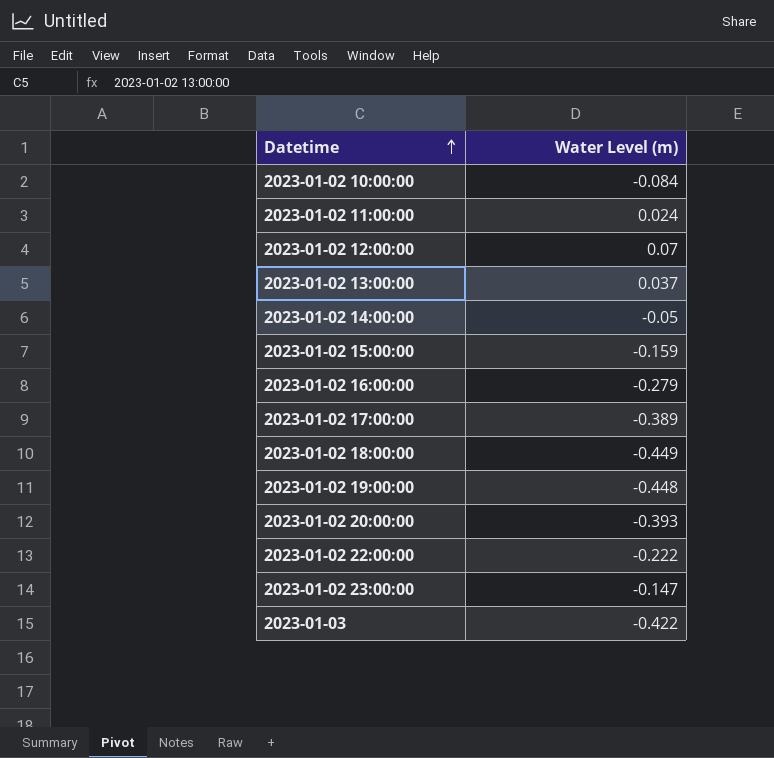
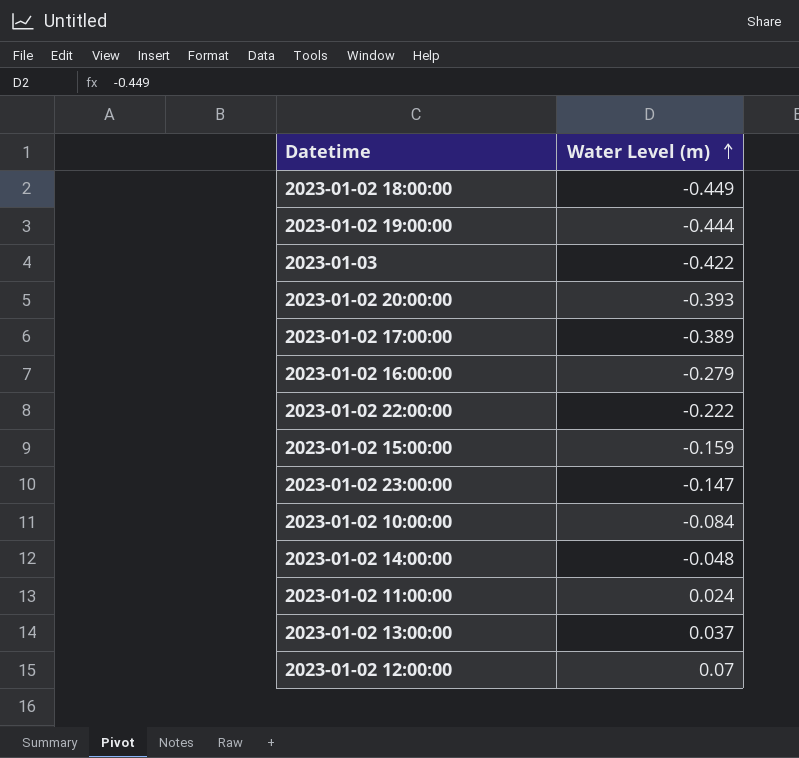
row order: Datetime ascending -> Water Level (m) ascending
2023-01-02 19:00:00 | Water Level (m): -0.448 -> -0.444
2023-01-02 14:00:00 | Water Level (m): -0.05 -> -0.048

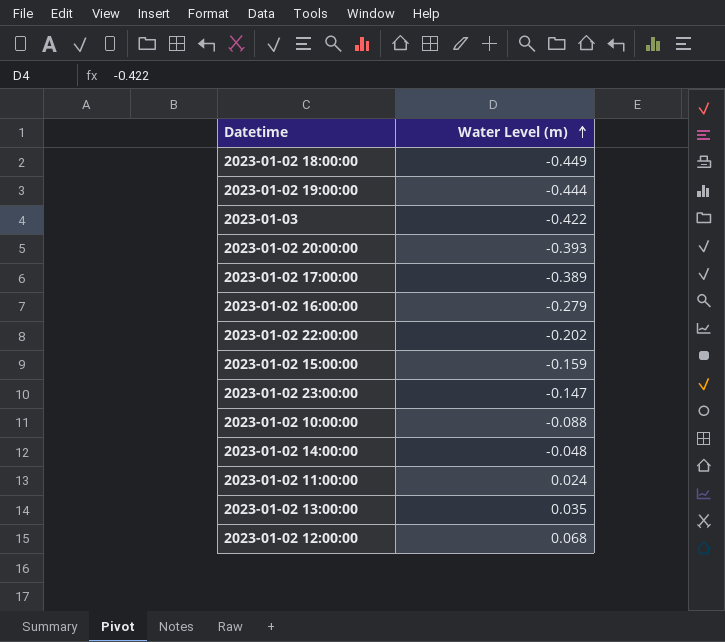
2023-01-02 22:00:00 | Water Level (m): -0.222 -> -0.202
2023-01-02 10:00:00 | Water Level (m): -0.084 -> -0.088
2023-01-02 13:00:00 | Water Level (m): 0.037 -> 0.035
2023-01-02 12:00:00 | Water Level (m): 0.07 -> 0.068

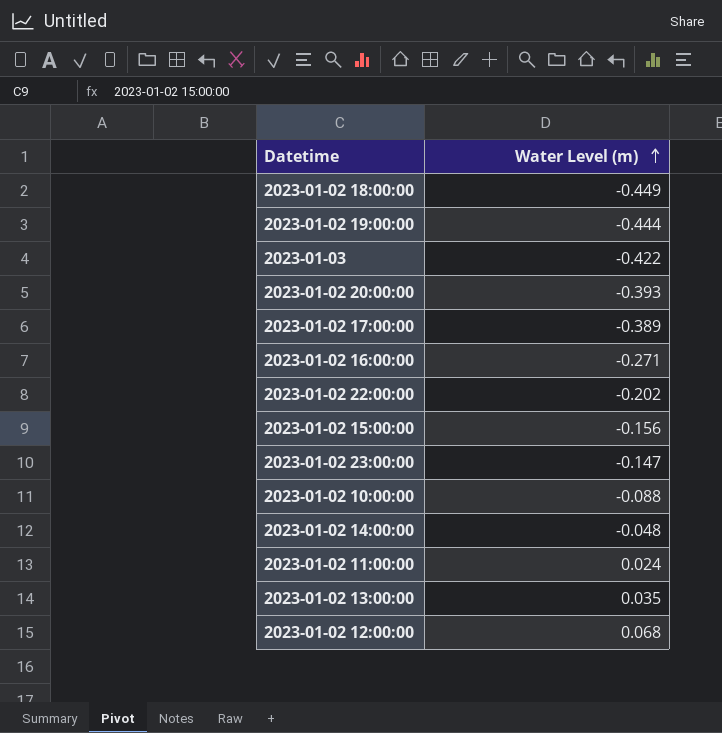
2023-01-02 16:00:00 | Water Level (m): -0.279 -> -0.271
2023-01-02 15:00:00 | Water Level (m): -0.159 -> -0.156

